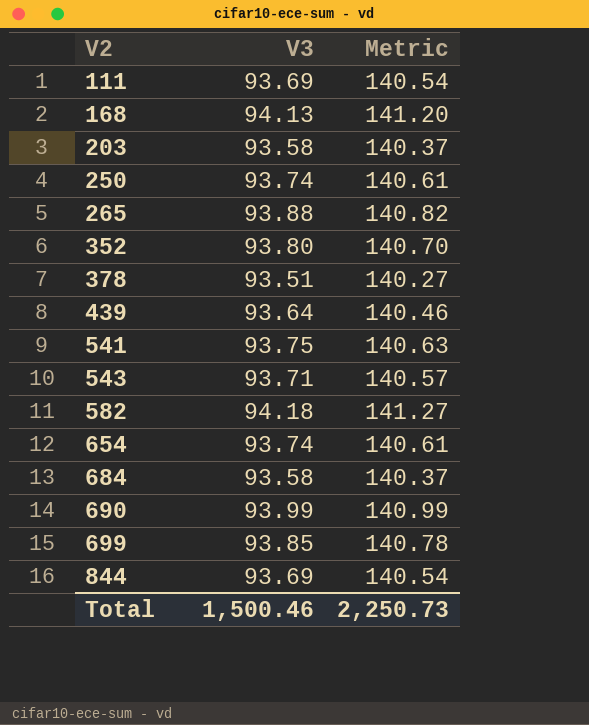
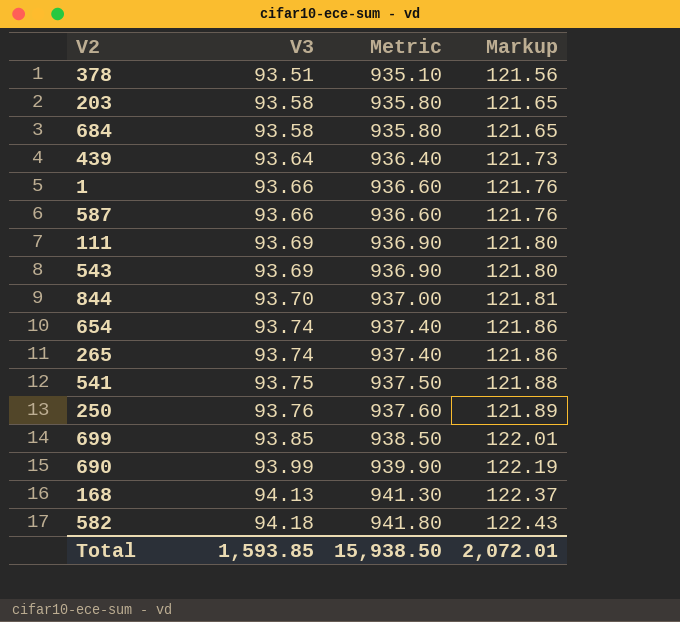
row order: V2 ascending -> V3 ascending
column Metric | formula: [V3] * 1.5 -> [V3] * 10
column Markup | formula: none -> [V3] * 1.3
row 352: 93.80 | 140.70 -> none
row 1: none -> 93.66 | 936.60 | 121.76
row 587: none -> 93.66 | 936.60 | 121.76
543 | V3: 93.71 -> 93.69
844 | V3: 93.69 -> 93.70
265 | V3: 93.88 -> 93.74
250 | V3: 93.74 -> 93.76
Total | V3: 1,500.46 -> 1,593.85
Total | Metric: 2,250.73 -> 15,938.50

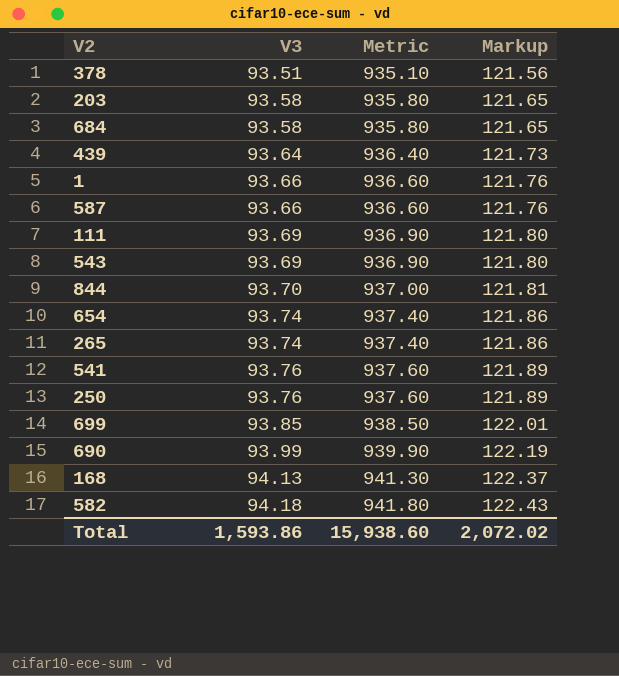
541 | V3: 93.75 -> 93.76
541 | Metric: 937.50 -> 937.60
541 | Markup: 121.88 -> 121.89
Total | V3: 1,593.85 -> 1,593.86
Total | Metric: 15,938.50 -> 15,938.60
Total | Markup: 2,072.01 -> 2,072.02

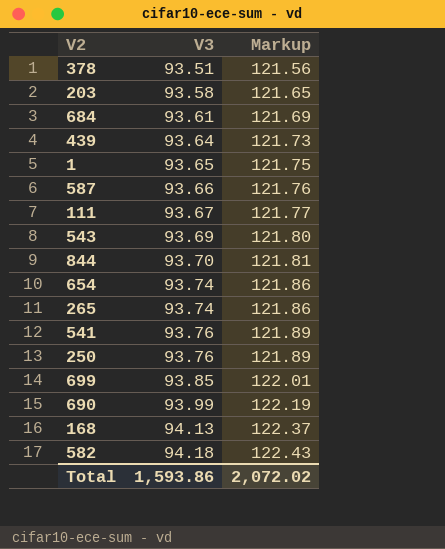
column Metric | formula: [V3] * 10 -> none
684 | V3: 93.58 -> 93.61
684 | Markup: 121.65 -> 121.69
1 | V3: 93.66 -> 93.65
1 | Markup: 121.76 -> 121.75
111 | V3: 93.69 -> 93.67
111 | Markup: 121.80 -> 121.77

